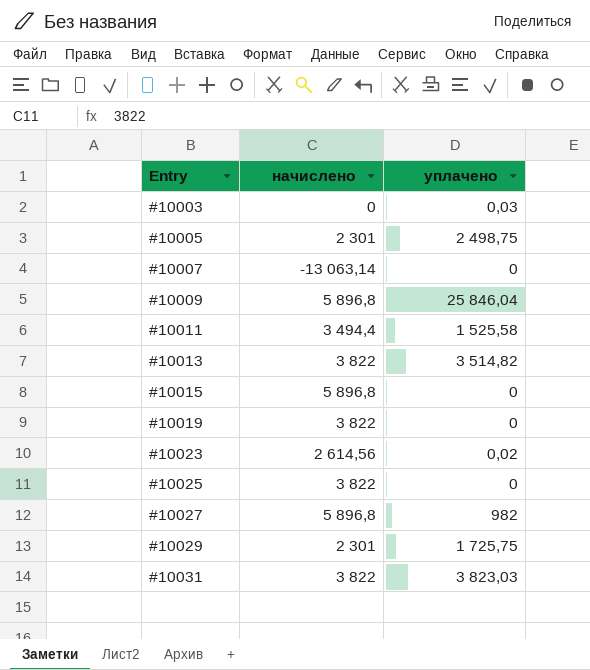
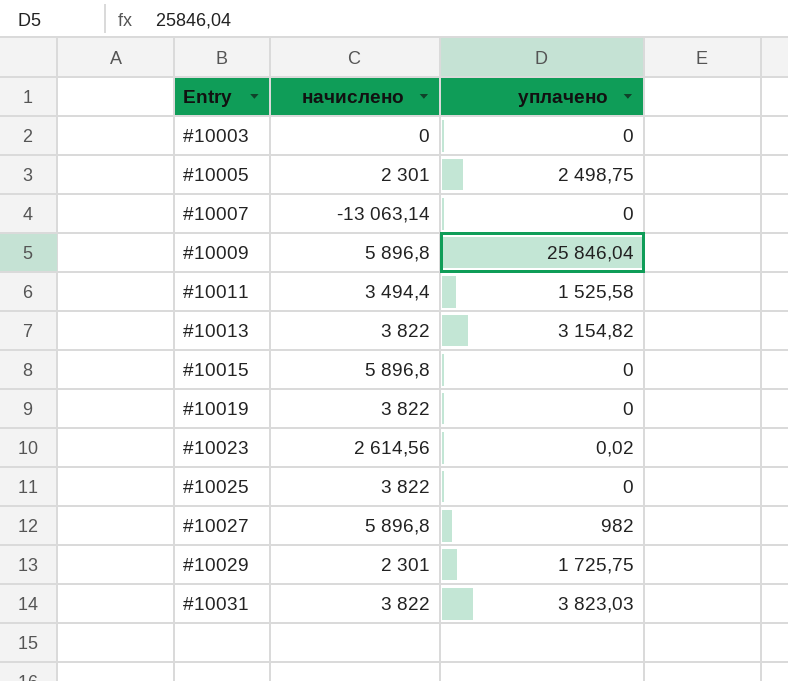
#10003 | уплачено: 0,03 -> 0
#10013 | уплачено: 3 514,82 -> 3 154,82

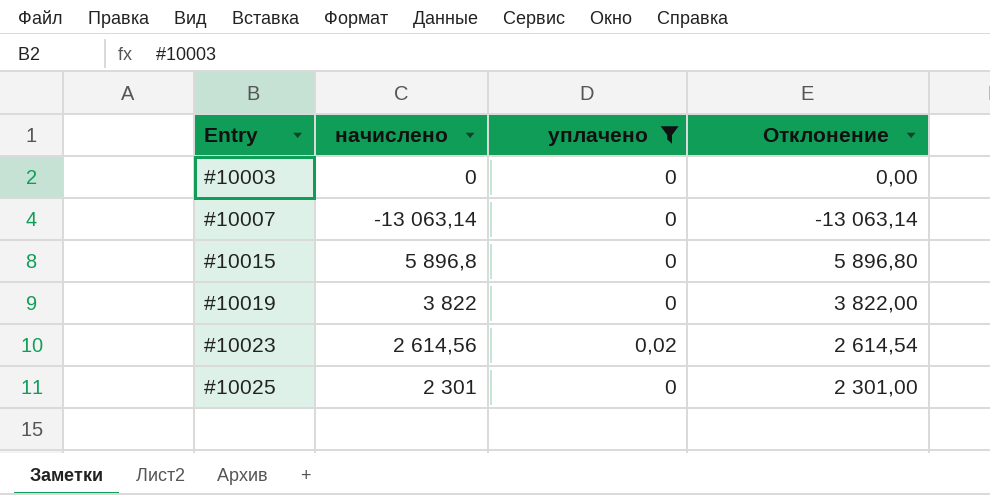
filter: none -> уплачено <= 0,02
column Отклонение | formula: none -> [начислено] - [уплачено]
#10025 | начислено: 3 822 -> 2 301

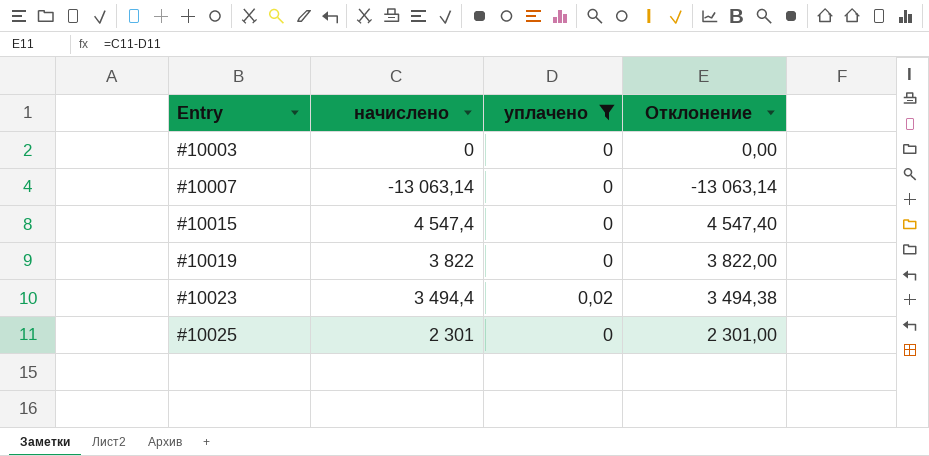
#10015 | начислено: 5 896,8 -> 4 547,4
#10015 | Отклонение: 5 896,80 -> 4 547,40
#10023 | начислено: 2 614,56 -> 3 494,4
#10023 | Отклонение: 2 614,54 -> 3 494,38

